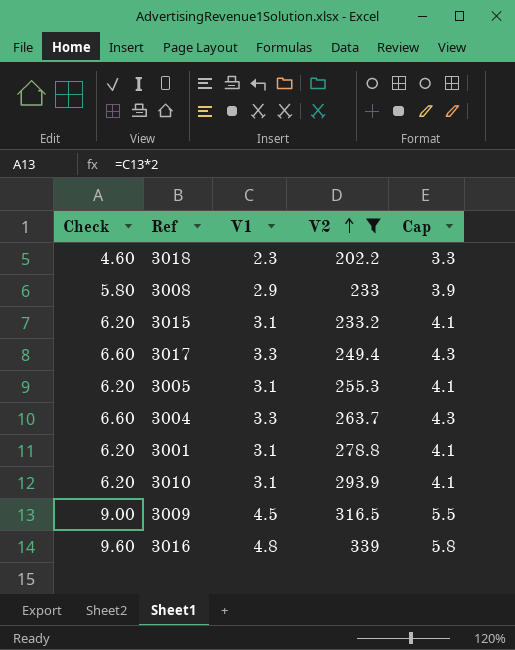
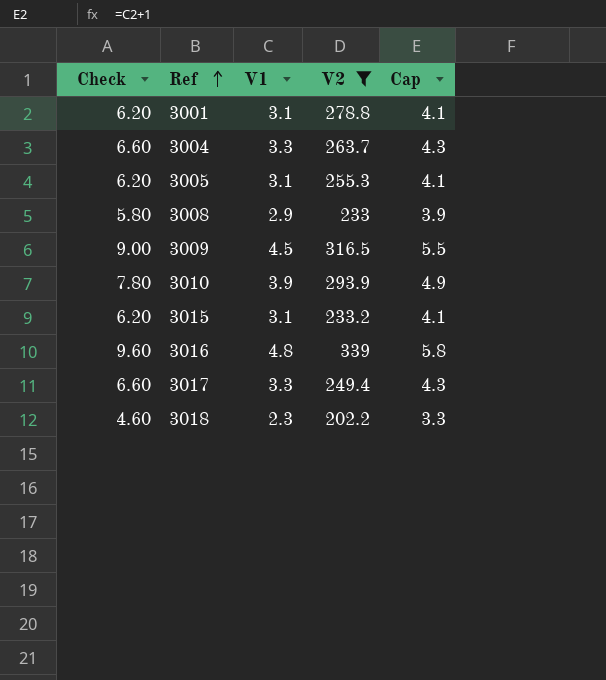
row order: V2 ascending -> Ref ascending
3010 | Check: 6.20 -> 7.80
3010 | V1: 3.1 -> 3.9
3010 | Cap: 4.1 -> 4.9

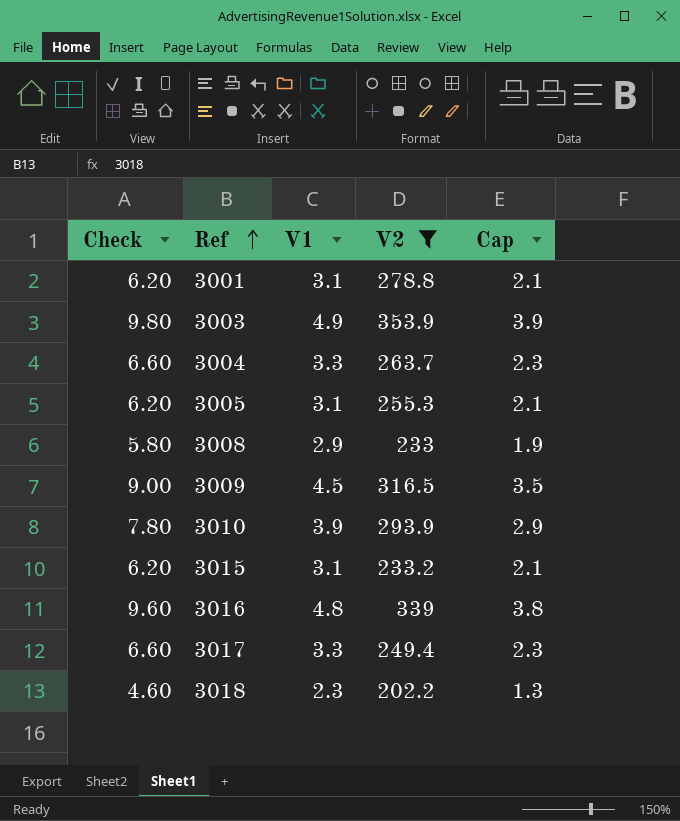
column Cap | formula: [V1] + 1 -> [V1] - 1
row 3003: none -> 9.80 | 4.9 | 353.9 | 3.9

